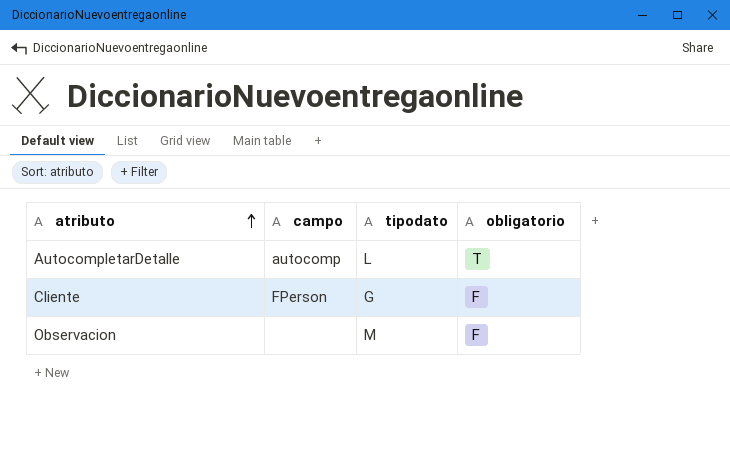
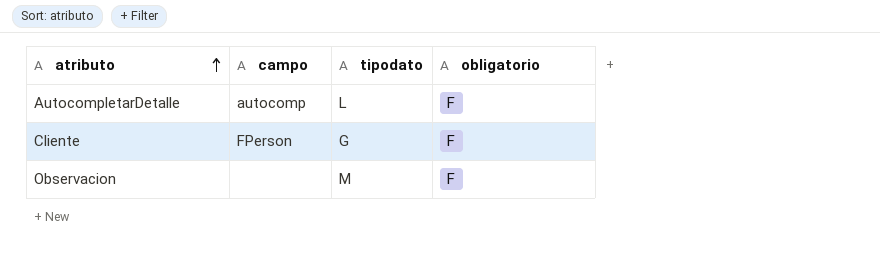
AutocompletarDetalle | obligatorio: T -> F

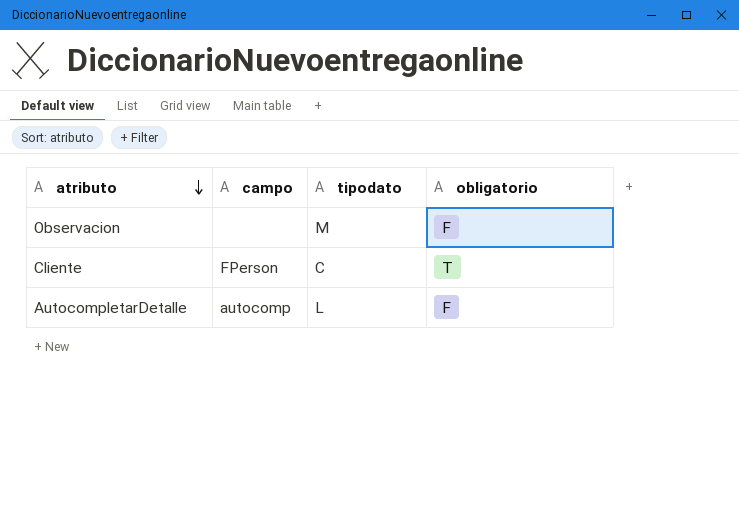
row order: atributo ascending -> atributo descending
Cliente | tipodato: G -> C
Cliente | obligatorio: F -> T

